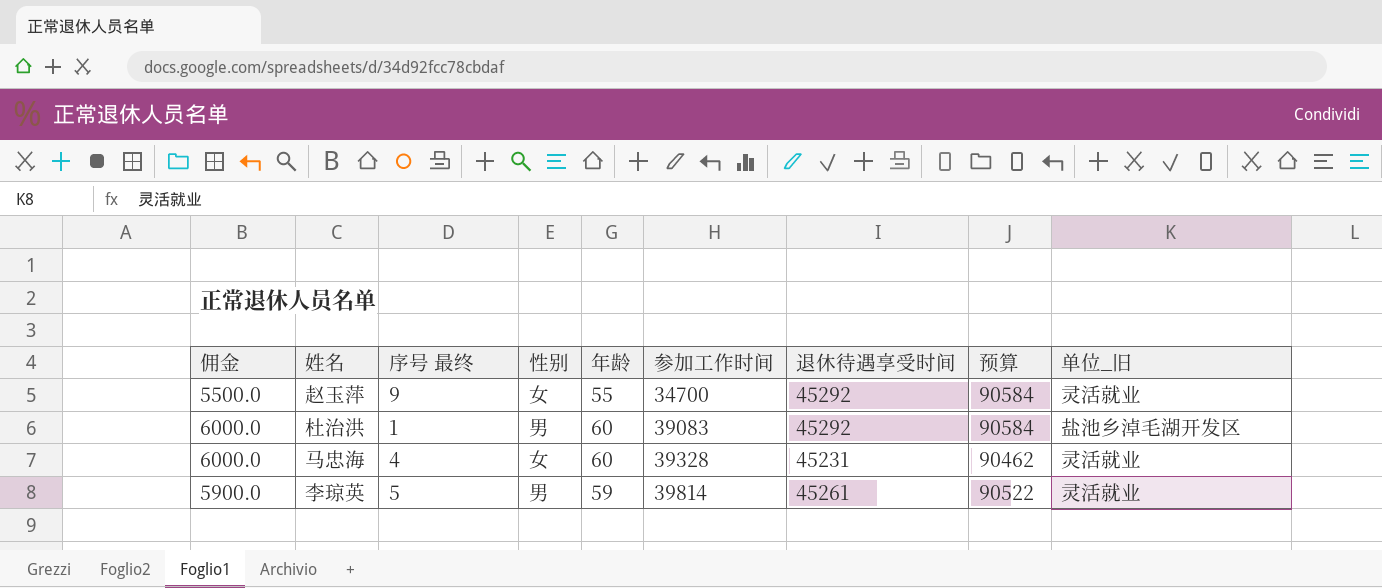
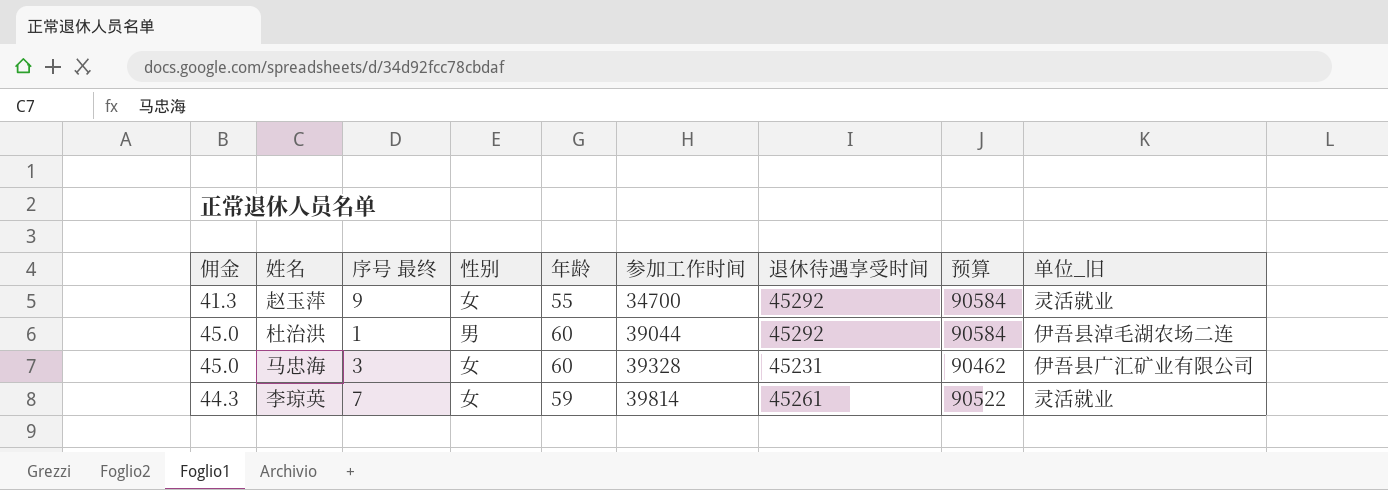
column 佣金 | formula: [年龄] * 100 -> [年龄] * 0.75
杜治洪 | 参加工作时间: 39083 -> 39044
杜治洪 | 单位_旧: 盐池乡淖毛湖开发区 -> 伊吾县淖毛湖农场二连
马忠海 | 序号 最终: 4 -> 3
马忠海 | 单位_旧: 灵活就业 -> 伊吾县广汇矿业有限公司
李琼英 | 序号 最终: 5 -> 7
李琼英 | 性别: 男 -> 女

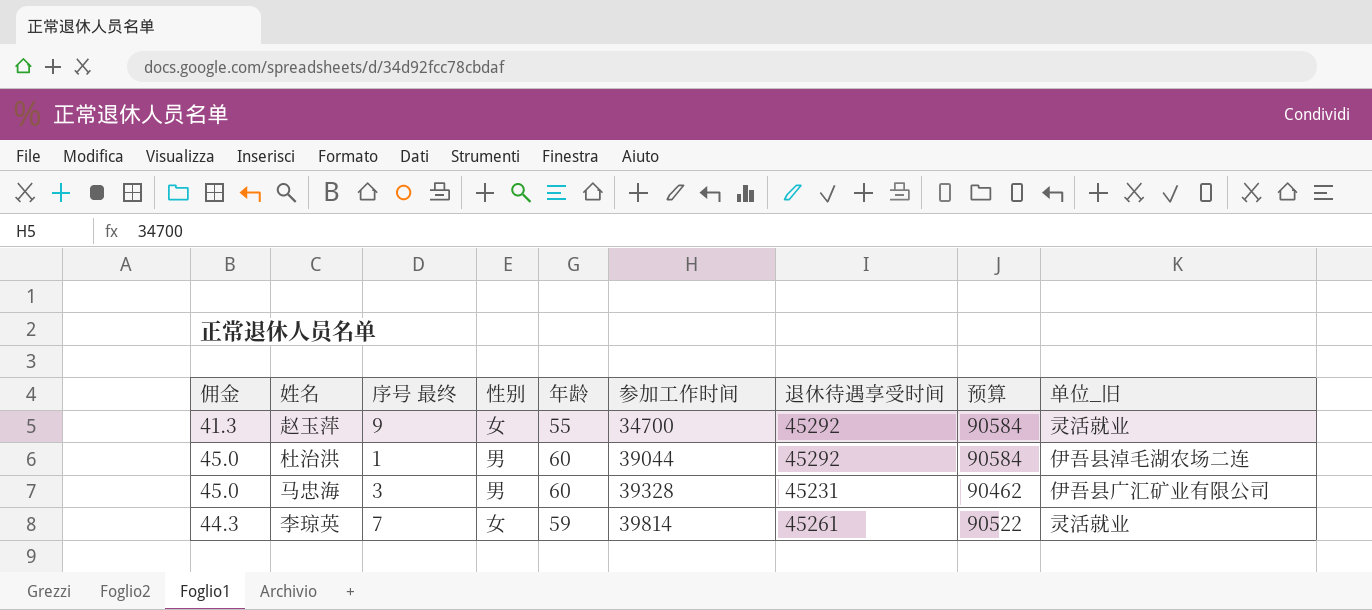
马忠海 | 性别: 女 -> 男

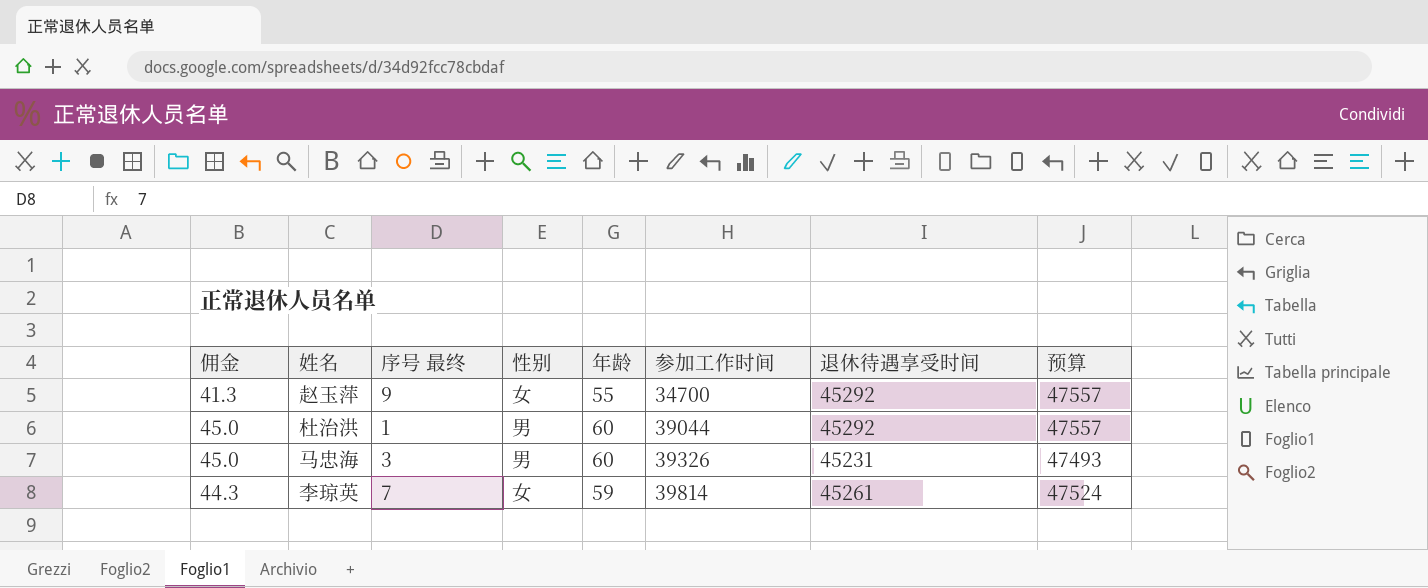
column 单位_旧 | position: 9 -> none
column 预算 | formula: [退休待遇享受时间] * 2 -> [退休待遇享受时间] * 1.05
马忠海 | 参加工作时间: 39328 -> 39326

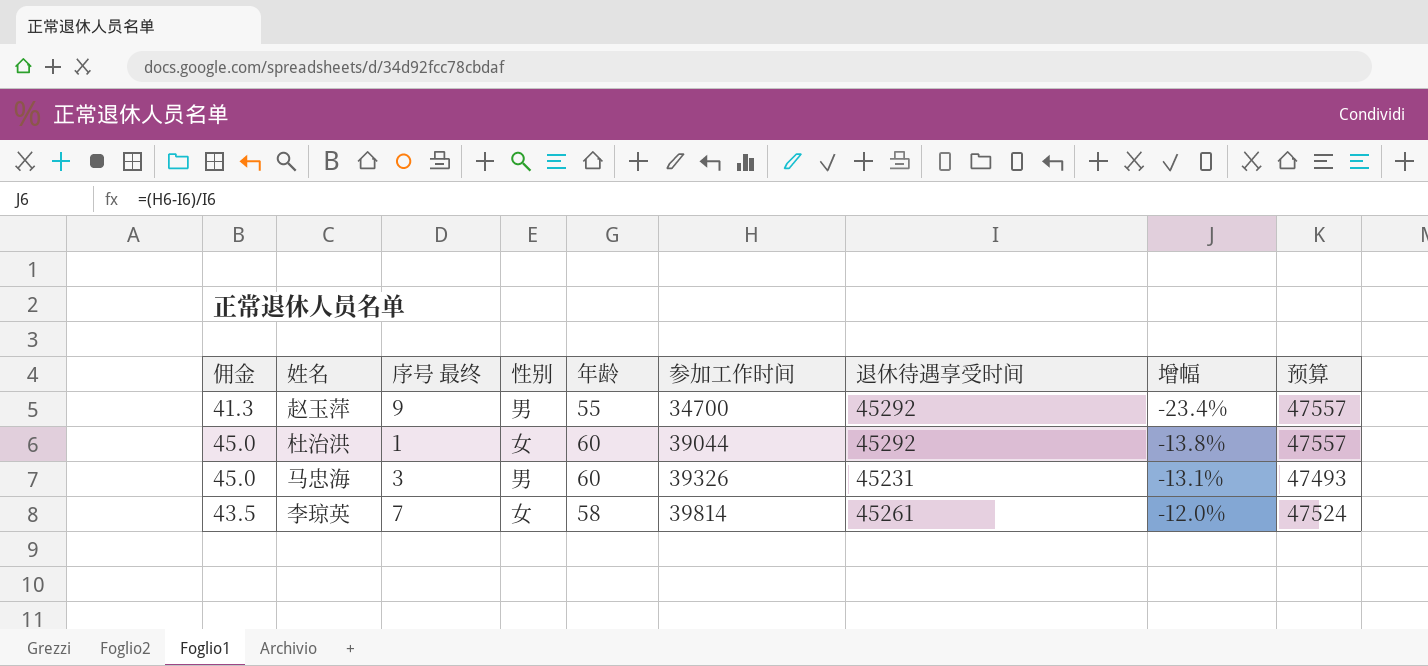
column 增幅 | formula: none -> ([参加工作时间] - [退休待遇享受时间]) / [退休待遇享受时间]
赵玉萍 | 性别: 女 -> 男
杜治洪 | 性别: 男 -> 女
李琼英 | 佣金: 44.3 -> 43.5
李琼英 | 年龄: 59 -> 58

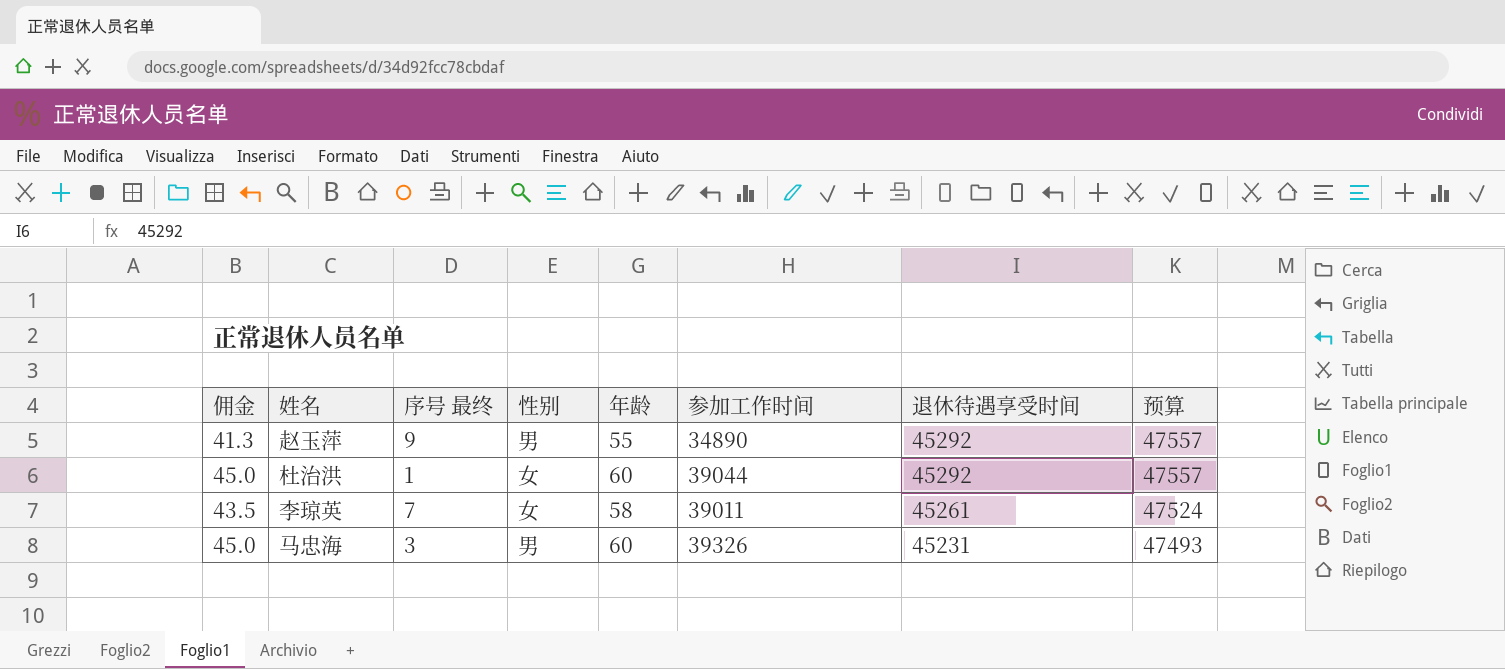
row order: 参加工作时间 ascending -> 退休待遇享受时间 descending
column 增幅 | formula: ([参加工作时间] - [退休待遇享受时间]) / [退休待遇享受时间] -> none
赵玉萍 | 参加工作时间: 34700 -> 34890
李琼英 | 参加工作时间: 39814 -> 39011

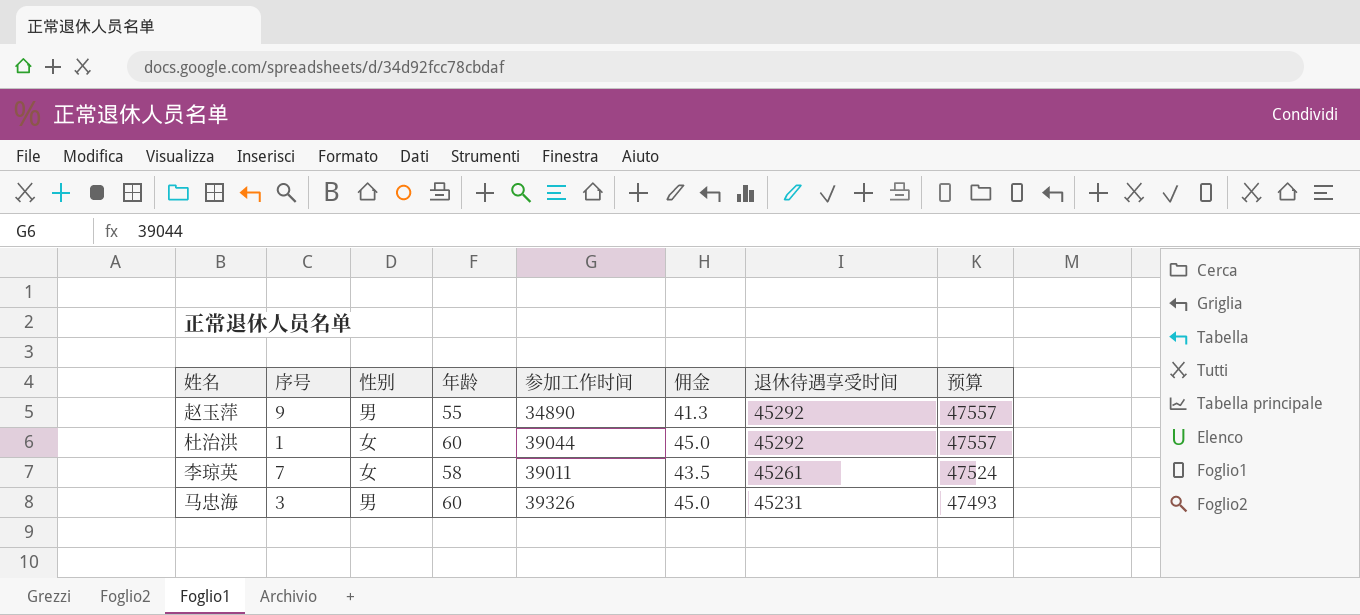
column name: 序号 最终 -> 序号
column 佣金 | position: 1 -> 6

